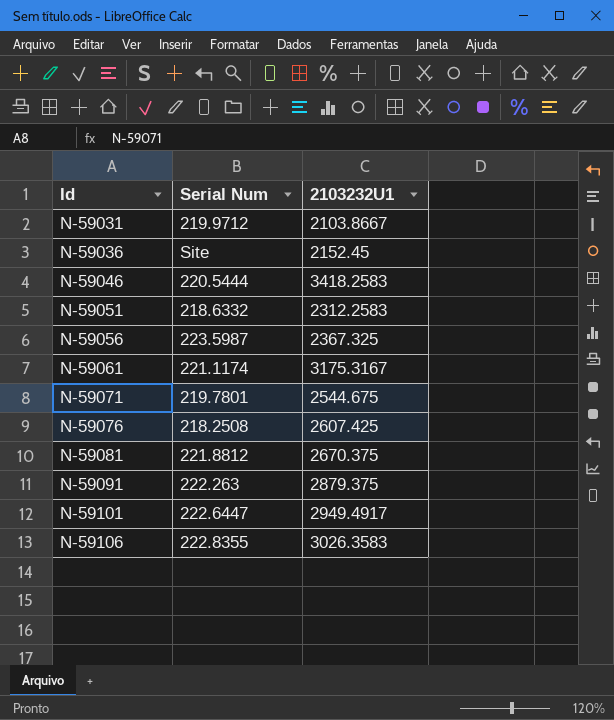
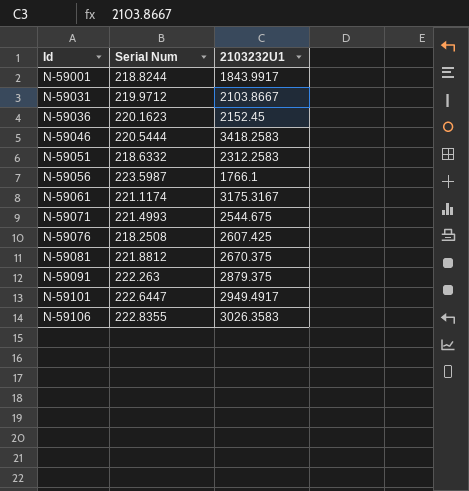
row N-59001: none -> 218.8244 | 1843.9917
N-59036 | Serial Num: Site -> 220.1623
N-59056 | 2103232U1: 2367.325 -> 1766.1
N-59071 | Serial Num: 219.7801 -> 221.4993

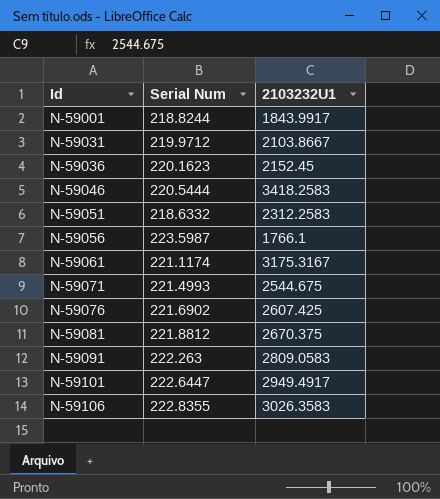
N-59076 | Serial Num: 218.2508 -> 221.6902
N-59091 | 2103232U1: 2879.375 -> 2809.0583

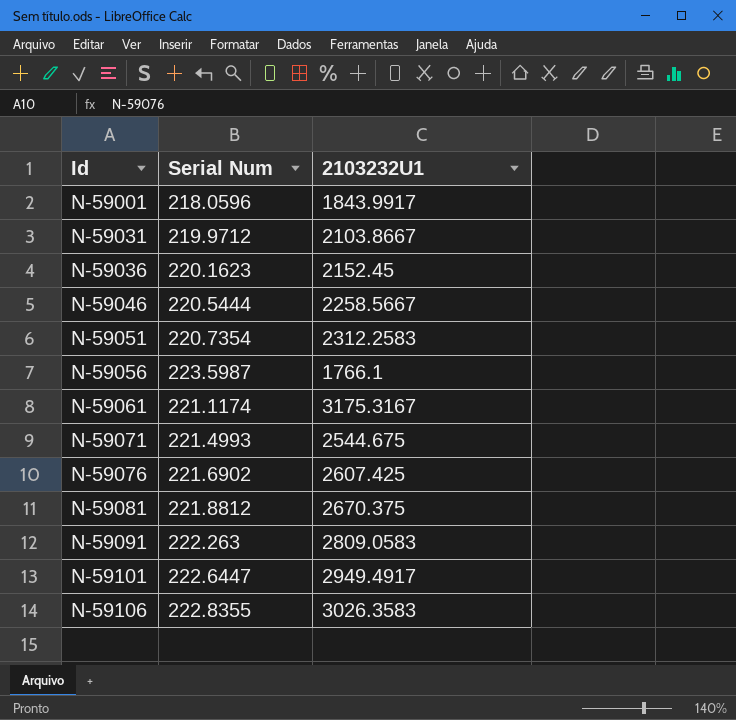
N-59001 | Serial Num: 218.8244 -> 218.0596
N-59046 | 2103232U1: 3418.2583 -> 2258.5667
N-59051 | Serial Num: 218.6332 -> 220.7354

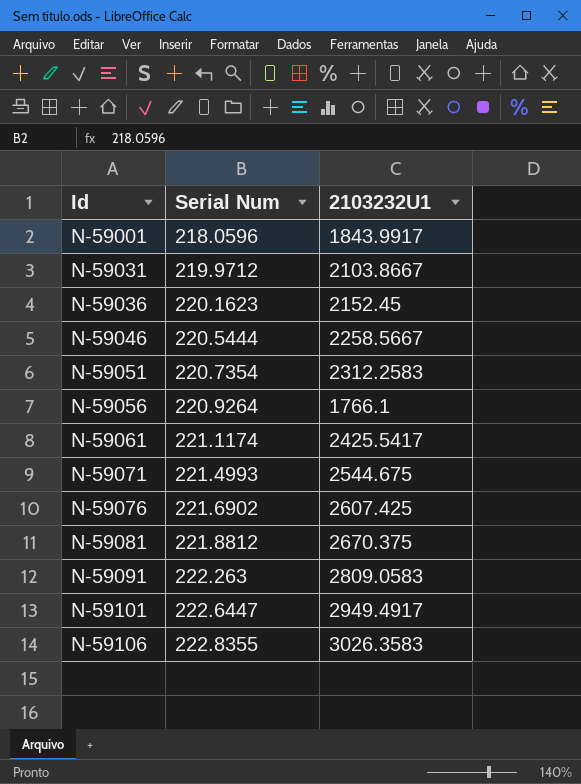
N-59056 | Serial Num: 223.5987 -> 220.9264
N-59061 | 2103232U1: 3175.3167 -> 2425.5417

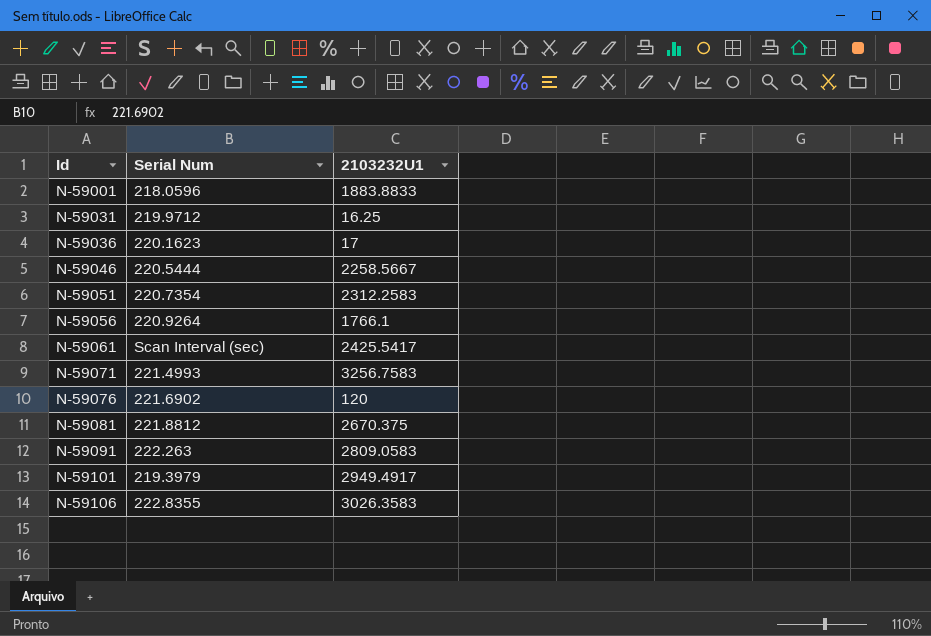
N-59001 | 2103232U1: 1843.9917 -> 1883.8833
N-59031 | 2103232U1: 2103.8667 -> 16.25
N-59036 | 2103232U1: 2152.45 -> 17
N-59061 | Serial Num: 221.1174 -> Scan Interval (sec)
N-59071 | 2103232U1: 2544.675 -> 3256.7583
N-59076 | 2103232U1: 2607.425 -> 120
N-59101 | Serial Num: 222.6447 -> 219.3979

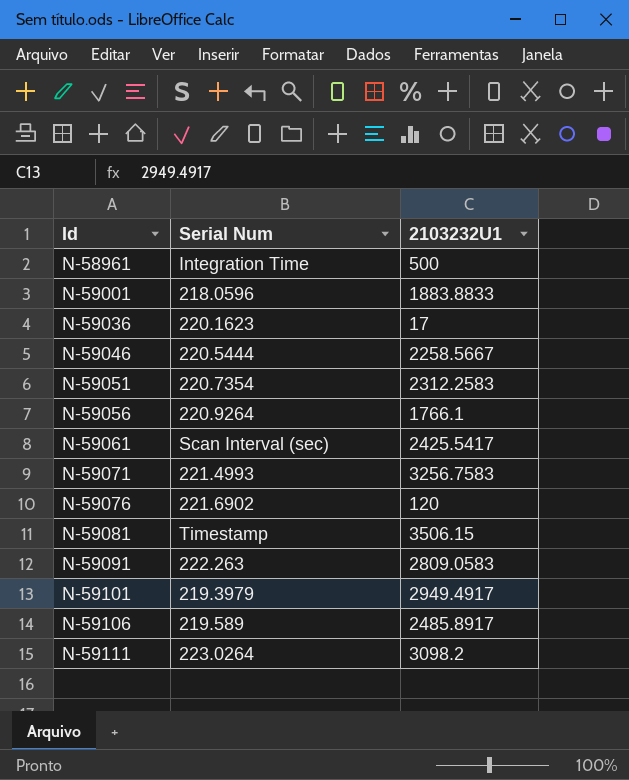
row N-59031: 219.9712 | 16.25 -> none
row N-58961: none -> Integration Time | 500
N-59081 | Serial Num: 221.8812 -> Timestamp
N-59081 | 2103232U1: 2670.375 -> 3506.15
N-59106 | Serial Num: 222.8355 -> 219.589
N-59106 | 2103232U1: 3026.3583 -> 2485.8917
row N-59111: none -> 223.0264 | 3098.2

